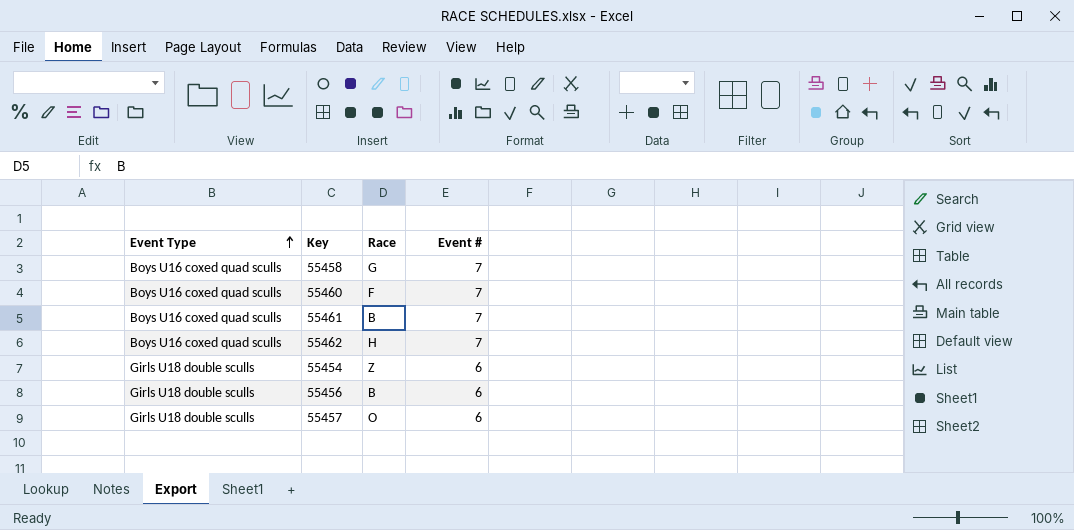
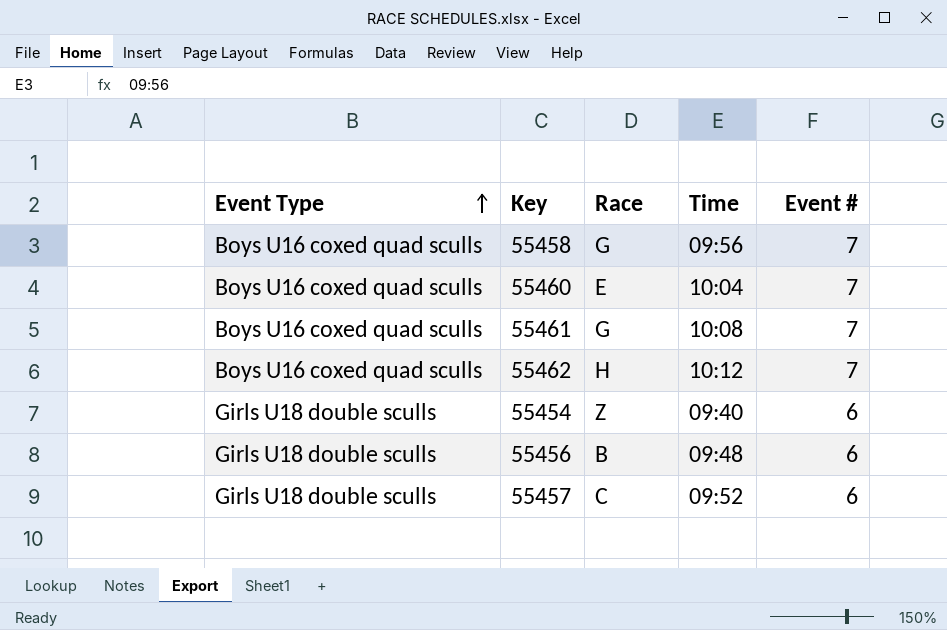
column Time | position: none -> 4
55460 | Race: F -> E
55461 | Race: B -> G
55457 | Race: O -> C

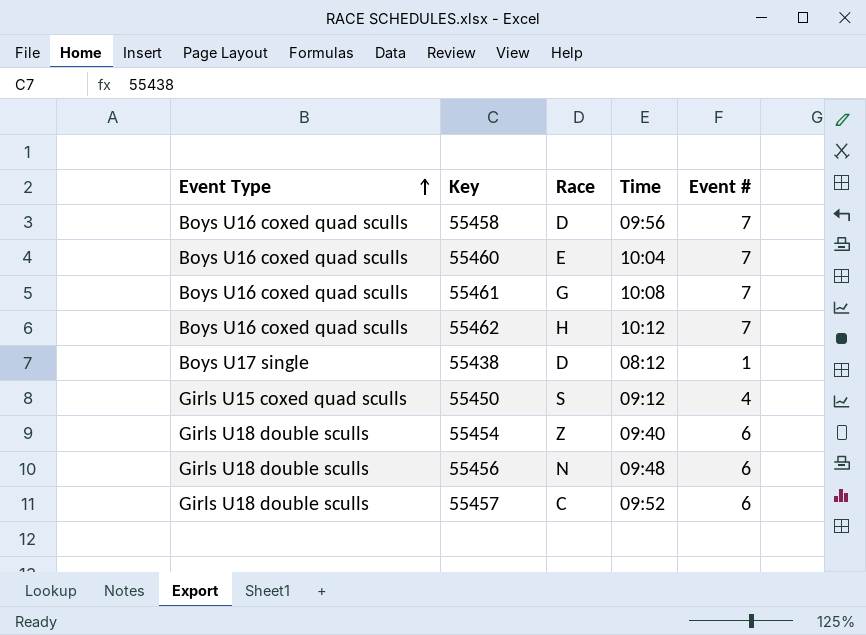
55458 | Race: G -> D
row 55438: none -> Boys U17 single | D | 08:12 | 1
row 55450: none -> Girls U15 coxed quad sculls | S | 09:12 | 4
55456 | Race: B -> N

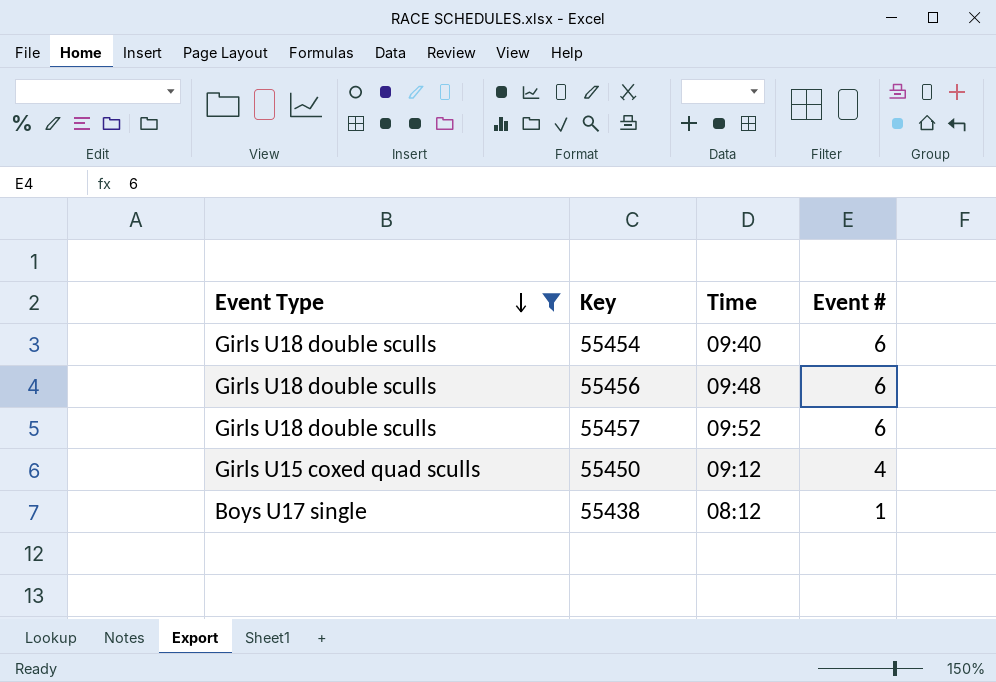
filter: none -> Event Type != Boys U16 coxed quad sculls
row order: Event Type ascending -> Event Type descending
column Race | position: 3 -> none

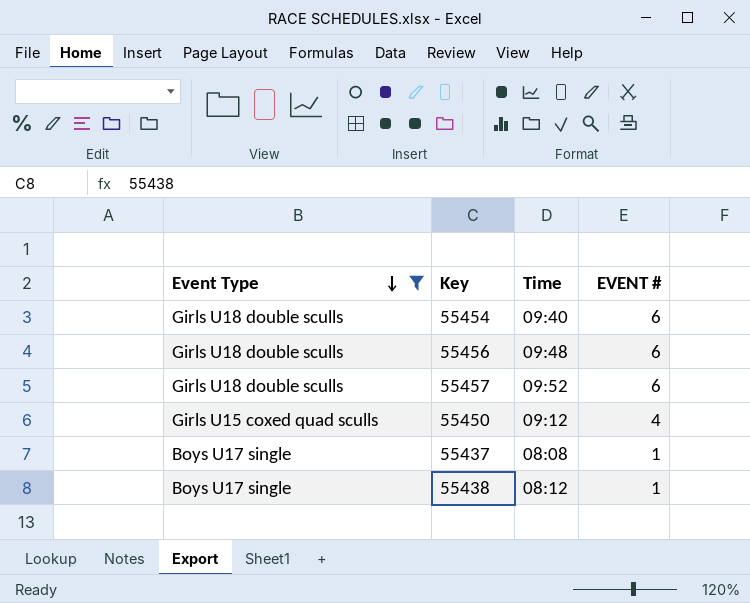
column name: Event # -> EVENT #
row 55437: none -> Boys U17 single | 08:08 | 1

